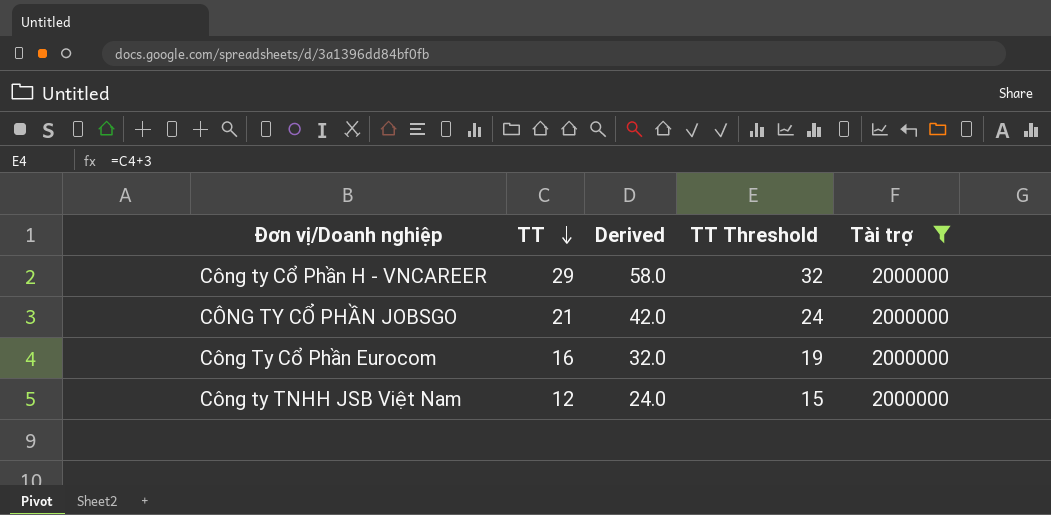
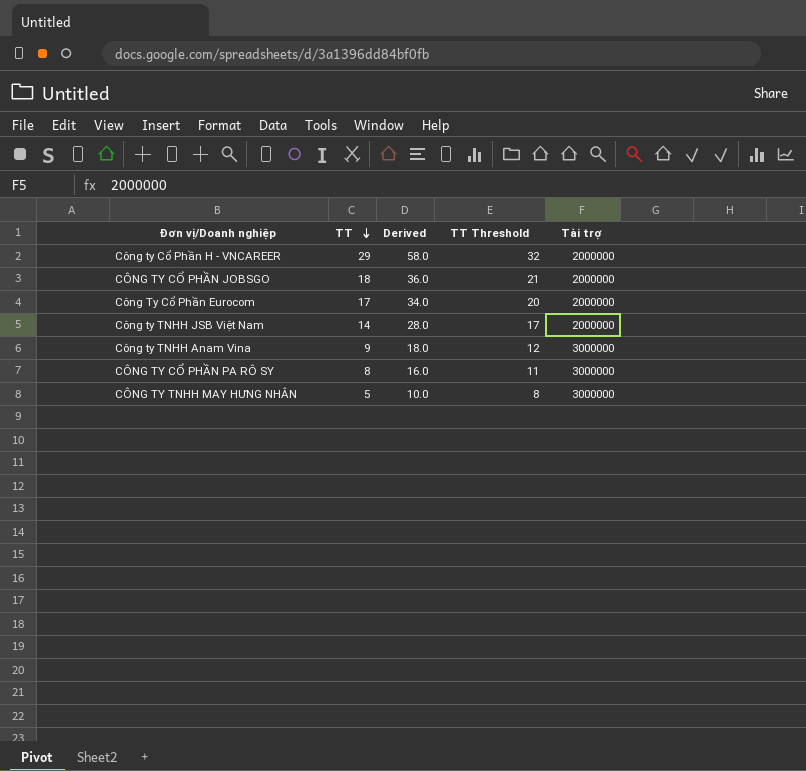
filter: Tài trợ = 2000000 -> none
CÔNG TY CỔ PHẦN JOBSGO | TT: 21 -> 18
CÔNG TY CỔ PHẦN JOBSGO | Derived: 42.0 -> 36.0
CÔNG TY CỔ PHẦN JOBSGO | TT Threshold: 24 -> 21
Công Ty Cổ Phần Eurocom | TT: 16 -> 17
Công Ty Cổ Phần Eurocom | Derived: 32.0 -> 34.0
Công Ty Cổ Phần Eurocom | TT Threshold: 19 -> 20
Công ty TNHH JSB Việt Nam | TT: 12 -> 14
Công ty TNHH JSB Việt Nam | Derived: 24.0 -> 28.0
Công ty TNHH JSB Việt Nam | TT Threshold: 15 -> 17

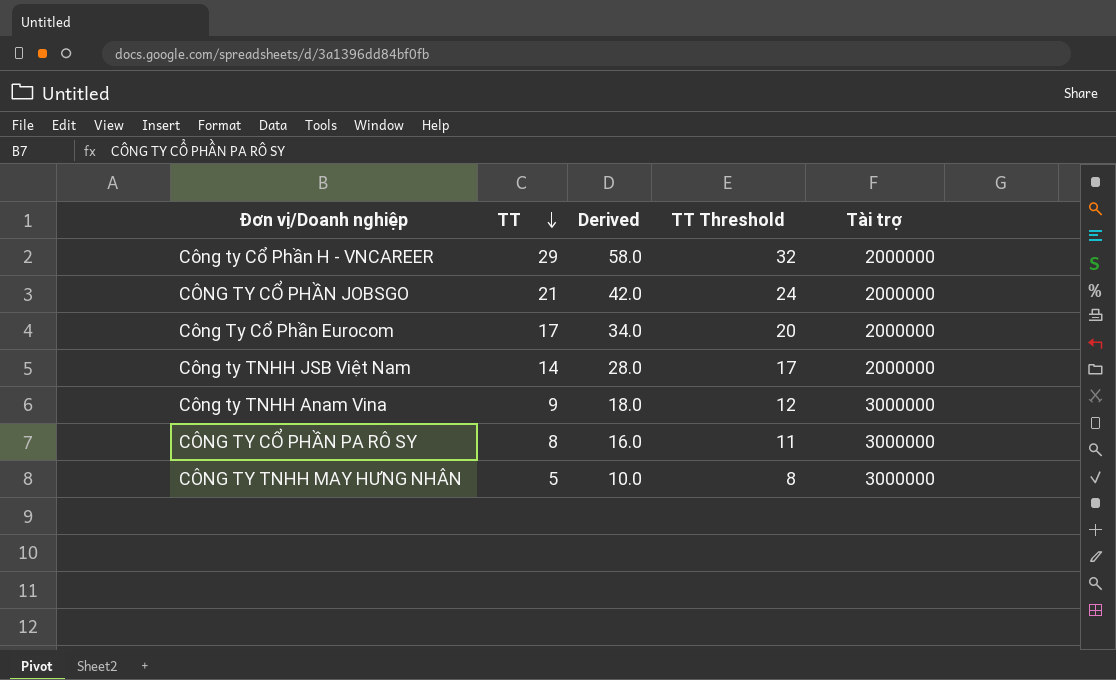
CÔNG TY CỔ PHẦN JOBSGO | TT: 18 -> 21
CÔNG TY CỔ PHẦN JOBSGO | Derived: 36.0 -> 42.0
CÔNG TY CỔ PHẦN JOBSGO | TT Threshold: 21 -> 24

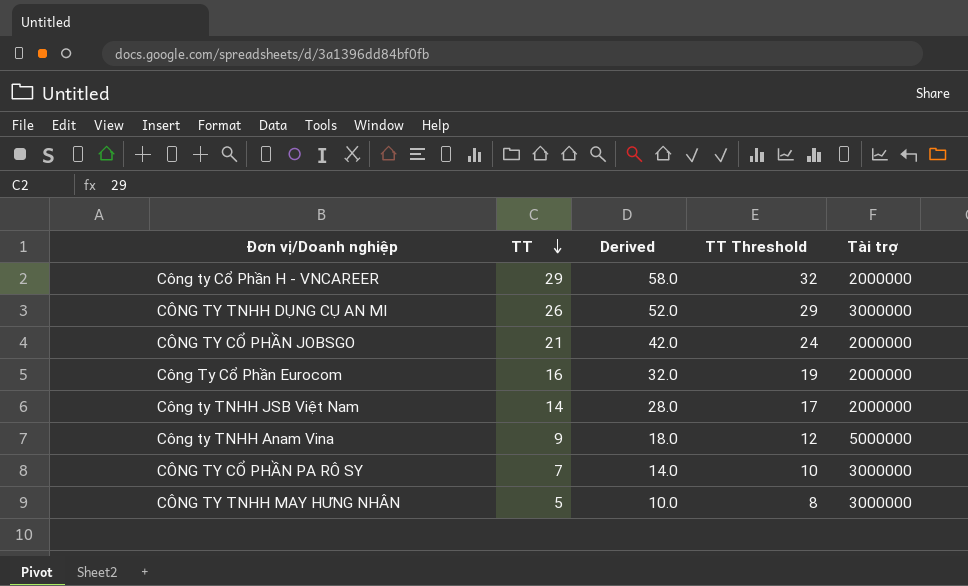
row CÔNG TY TNHH DỤNG CỤ AN MI: none -> 26 | 52.0 | 29 | 3000000
Công Ty Cổ Phần Eurocom | TT: 17 -> 16
Công Ty Cổ Phần Eurocom | Derived: 34.0 -> 32.0
Công Ty Cổ Phần Eurocom | TT Threshold: 20 -> 19
Công ty TNHH Anam Vina | Tài trợ: 3000000 -> 5000000
CÔNG TY CỔ PHẦN PA RÔ SY | TT: 8 -> 7
CÔNG TY CỔ PHẦN PA RÔ SY | Derived: 16.0 -> 14.0
CÔNG TY CỔ PHẦN PA RÔ SY | TT Threshold: 11 -> 10

